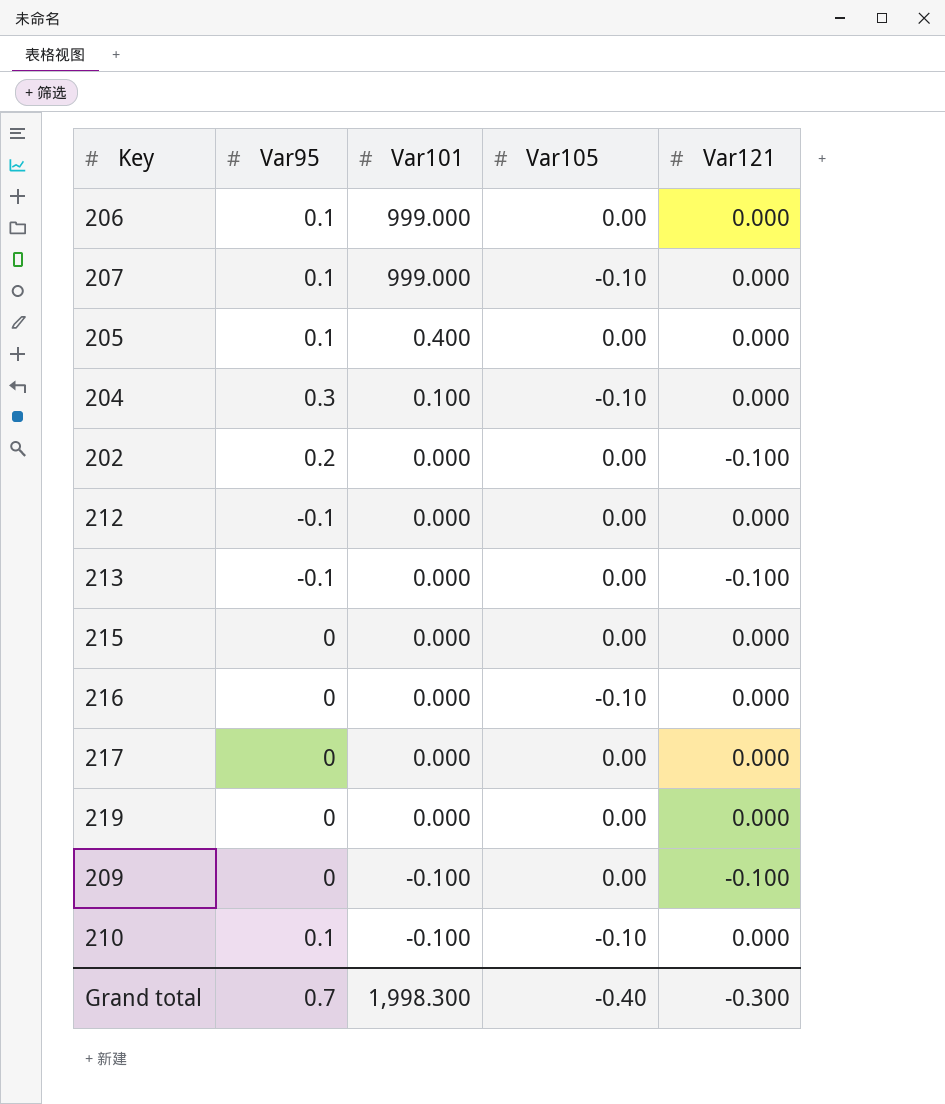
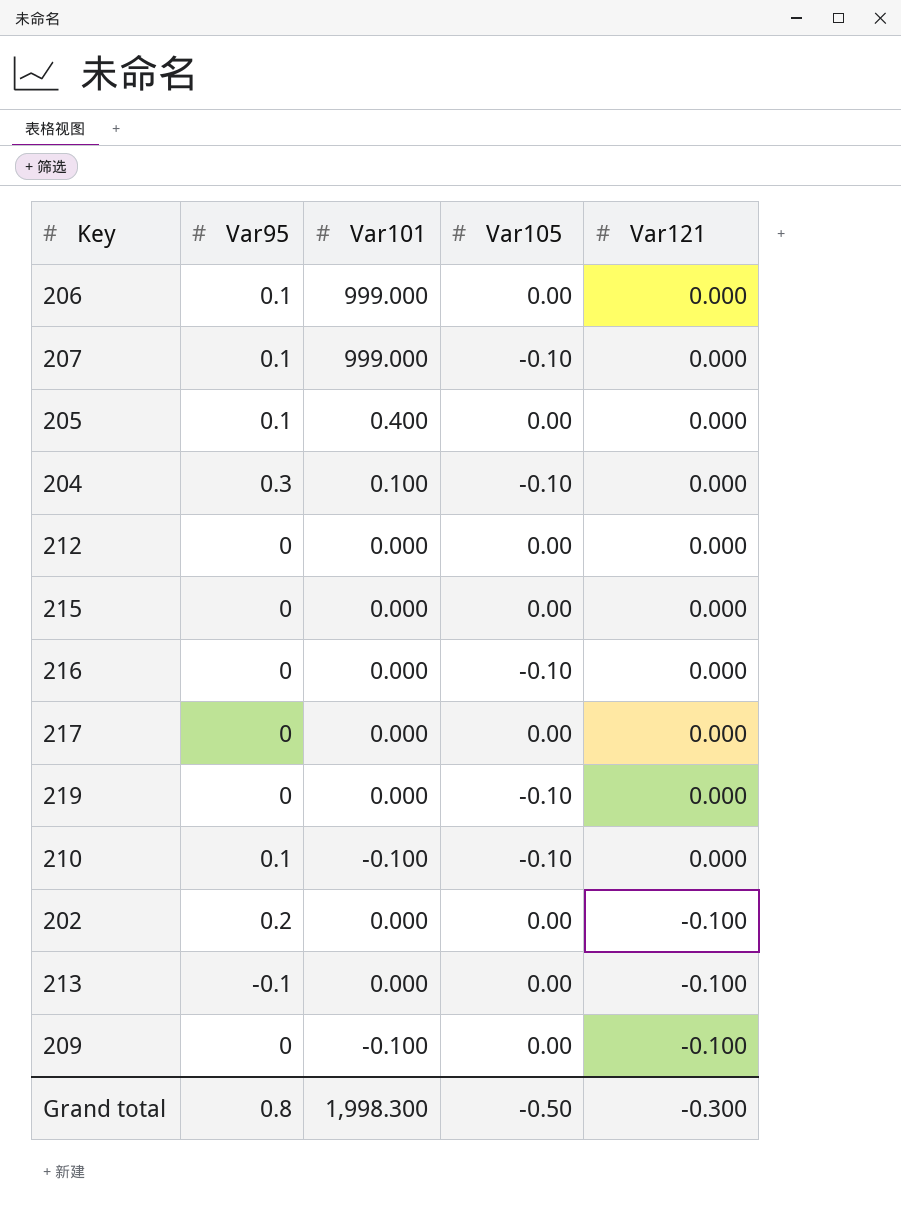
row order: Var101 descending -> Var121 descending
212 | Var95: -0.1 -> 0
219 | Var105: 0.00 -> -0.10
Grand total | Var95: 0.7 -> 0.8
Grand total | Var105: -0.40 -> -0.50

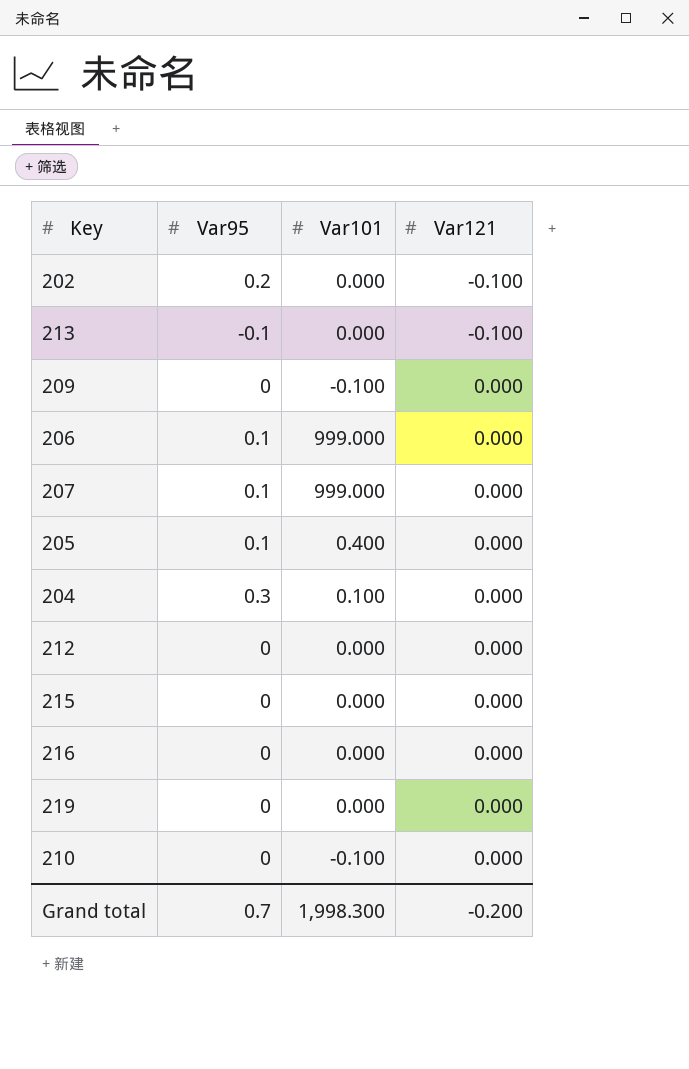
row order: Var121 descending -> Var121 ascending
column Var105 | position: 4 -> none
row 217: 0 | 0.000 | 0.00 | 0.000 -> none
209 | Var121: -0.100 -> 0.000
210 | Var95: 0.1 -> 0
Grand total | Var95: 0.8 -> 0.7
Grand total | Var121: -0.300 -> -0.200

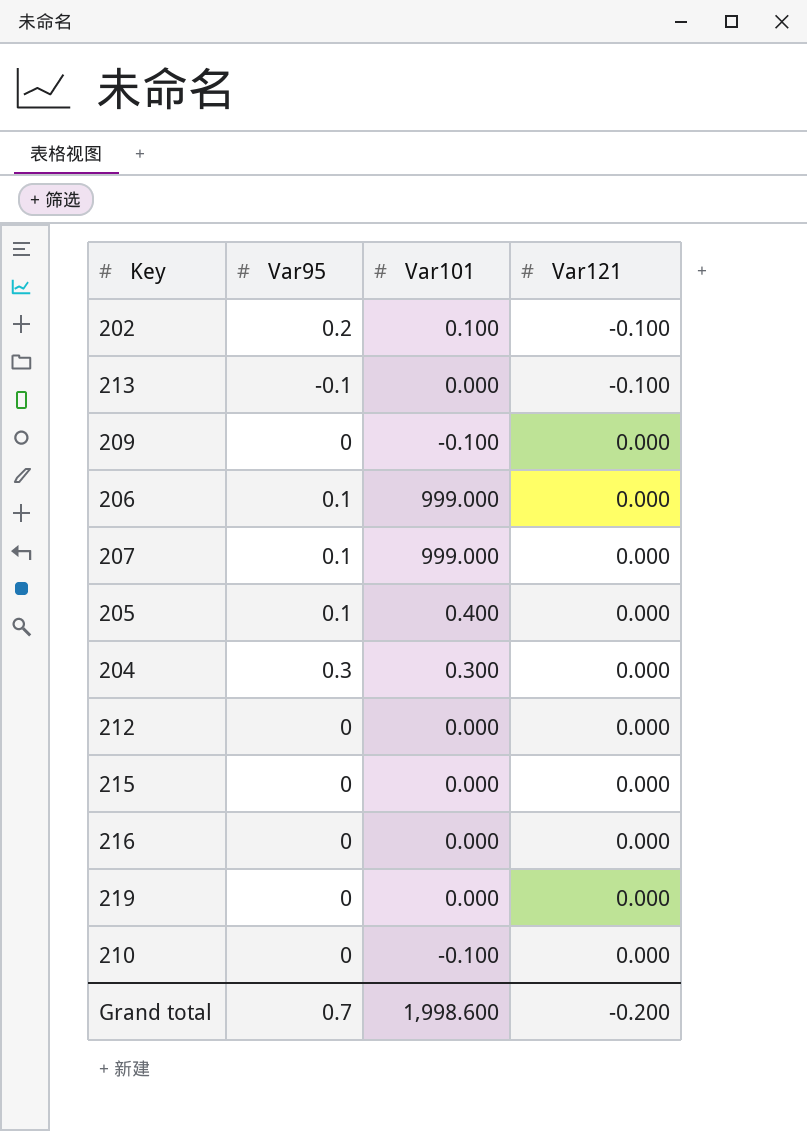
202 | Var101: 0.000 -> 0.100
204 | Var101: 0.100 -> 0.300
Grand total | Var101: 1,998.300 -> 1,998.600

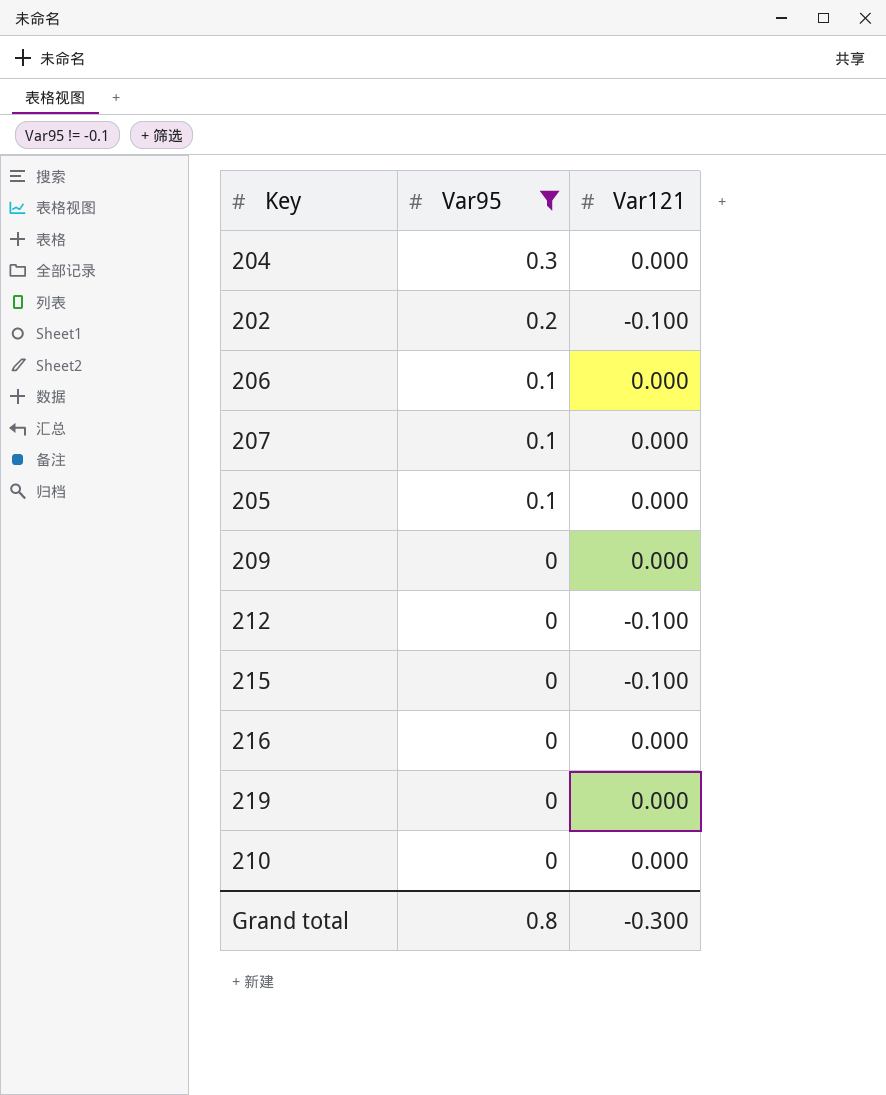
filter: none -> Var95 != -0.1
row order: Var121 ascending -> Var95 descending
column Var101 | position: 3 -> none
212 | Var121: 0.000 -> -0.100
215 | Var121: 0.000 -> -0.100
Grand total | Var95: 0.7 -> 0.8
Grand total | Var121: -0.200 -> -0.300

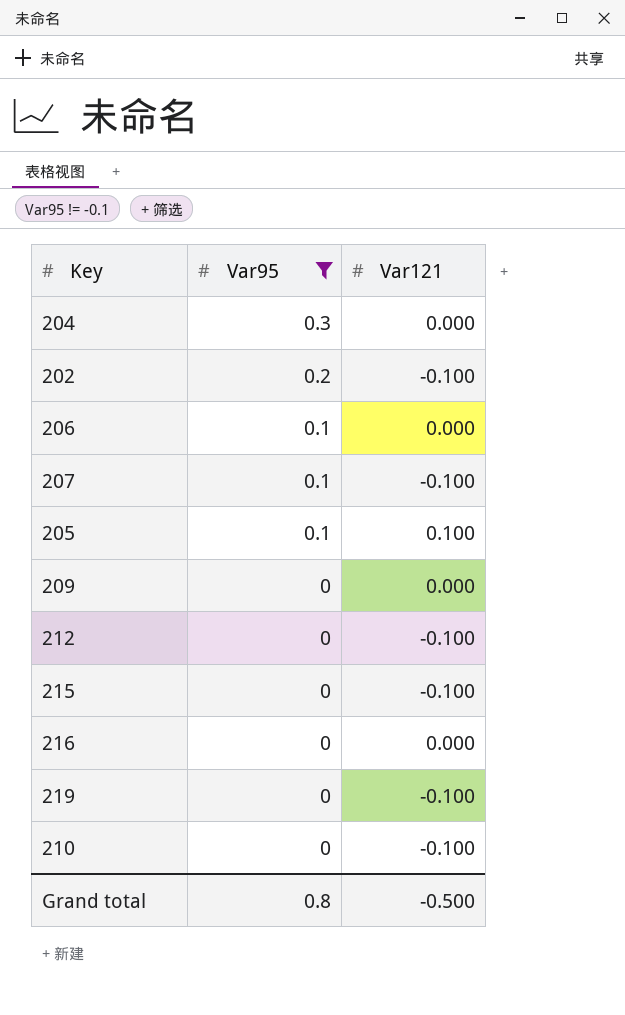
207 | Var121: 0.000 -> -0.100
205 | Var121: 0.000 -> 0.100
219 | Var121: 0.000 -> -0.100
210 | Var121: 0.000 -> -0.100
Grand total | Var121: -0.300 -> -0.500

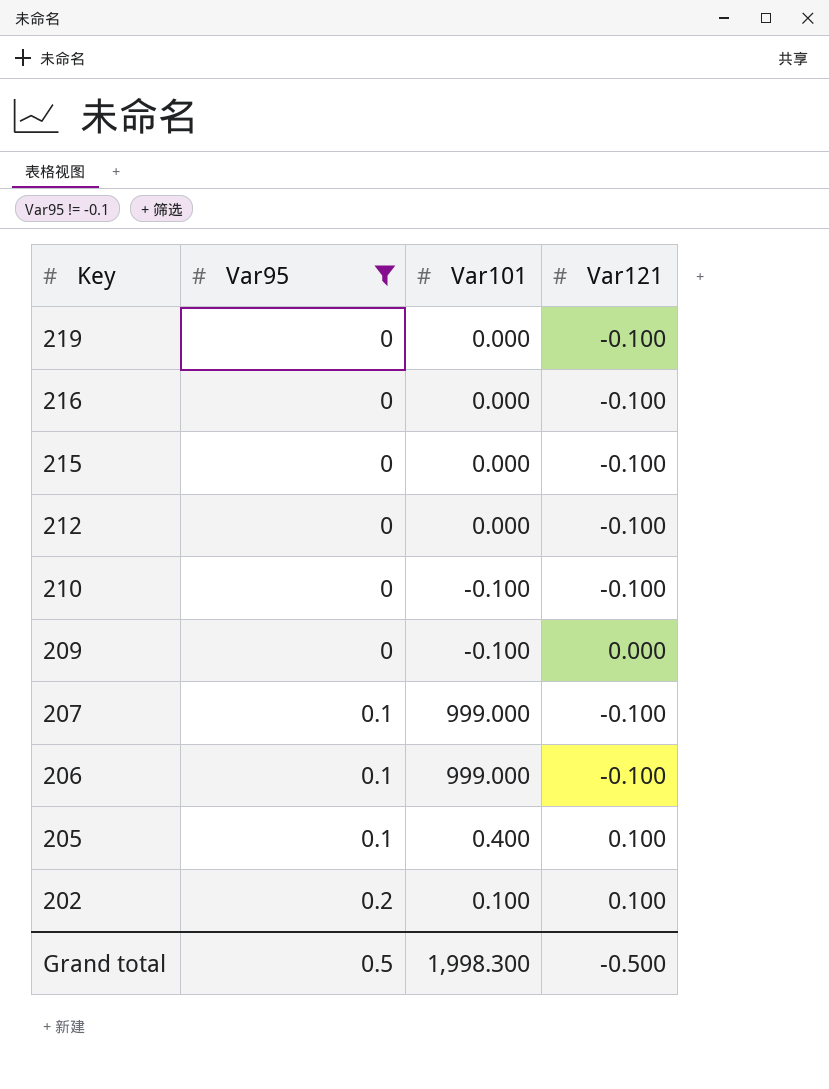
row order: Var95 descending -> Key descending
column Var101 | position: none -> 3
row 204: 0.3 | 0.000 -> none
216 | Var121: 0.000 -> -0.100
206 | Var121: 0.000 -> -0.100
202 | Var121: -0.100 -> 0.100
Grand total | Var95: 0.8 -> 0.5

